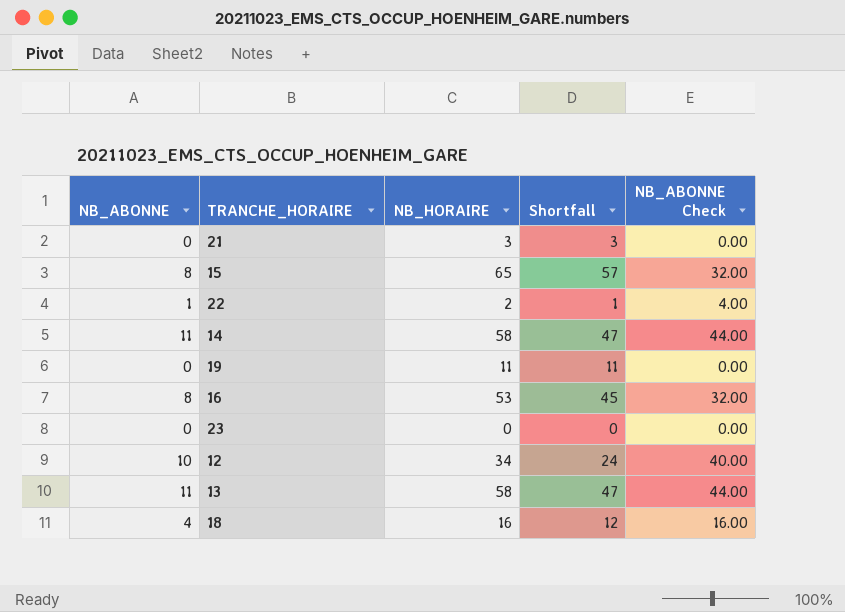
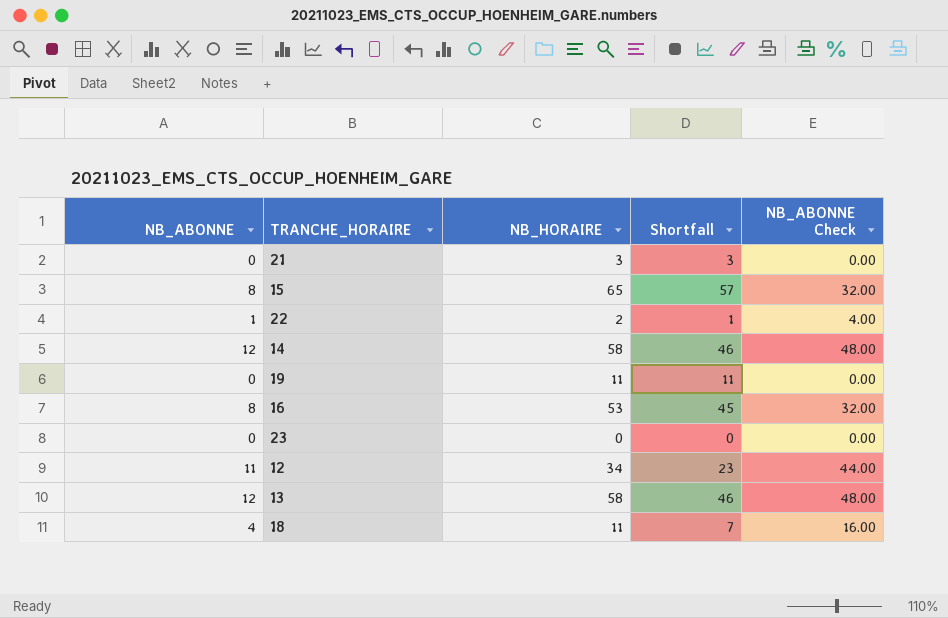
14 | NB_ABONNE: 11 -> 12
14 | Shortfall: 47 -> 46
14 | NB_ABONNE Check: 44.00 -> 48.00
12 | NB_ABONNE: 10 -> 11
12 | Shortfall: 24 -> 23
12 | NB_ABONNE Check: 40.00 -> 44.00
13 | NB_ABONNE: 11 -> 12
13 | Shortfall: 47 -> 46
13 | NB_ABONNE Check: 44.00 -> 48.00
18 | NB_HORAIRE: 16 -> 11
18 | Shortfall: 12 -> 7

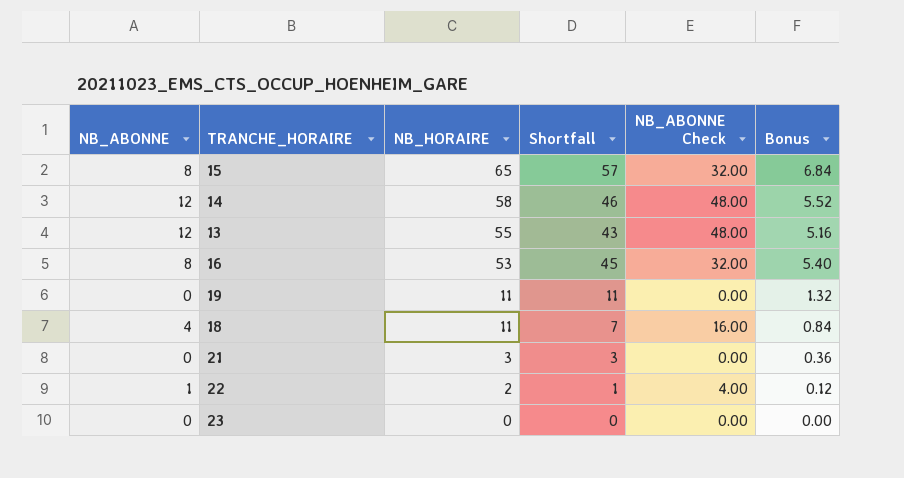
row order: none -> NB_HORAIRE descending
column Bonus | formula: none -> [Shortfall] * 0.12
row 12: 11 | 34 | 23 | 44.00 -> none
13 | NB_HORAIRE: 58 -> 55
13 | Shortfall: 46 -> 43

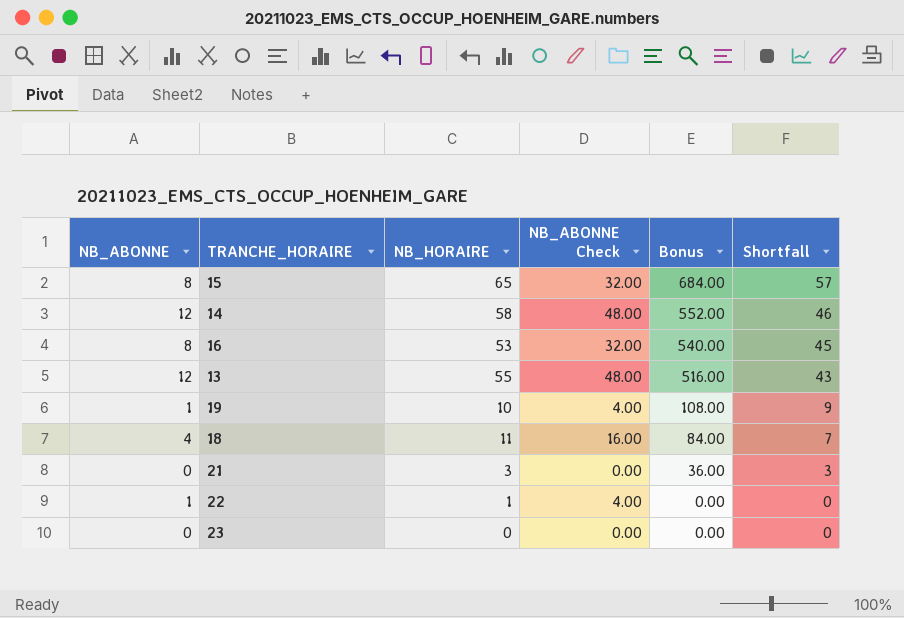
row order: NB_HORAIRE descending -> Bonus descending
column Bonus | formula: [Shortfall] * 0.12 -> [Shortfall] * 12
column Shortfall | position: 4 -> 6
19 | NB_ABONNE: 0 -> 1
19 | NB_HORAIRE: 11 -> 10
19 | NB_ABONNE Check: 0.00 -> 4.00
19 | Shortfall: 11 -> 9
22 | NB_HORAIRE: 2 -> 1
22 | Shortfall: 1 -> 0

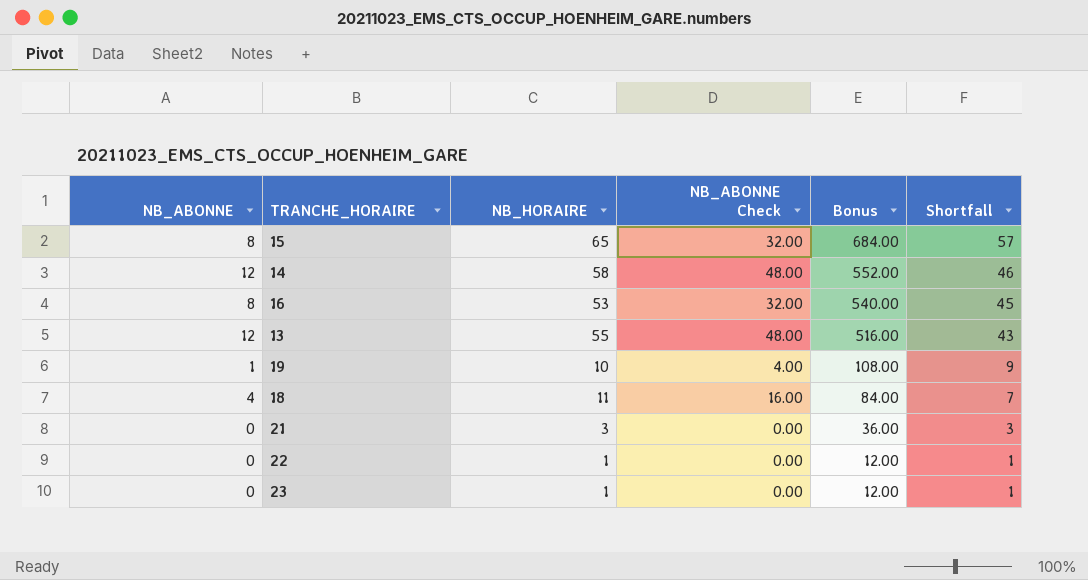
22 | NB_ABONNE: 1 -> 0
22 | NB_ABONNE Check: 4.00 -> 0.00
22 | Bonus: 0.00 -> 12.00
22 | Shortfall: 0 -> 1
23 | NB_HORAIRE: 0 -> 1
23 | Bonus: 0.00 -> 12.00
23 | Shortfall: 0 -> 1

